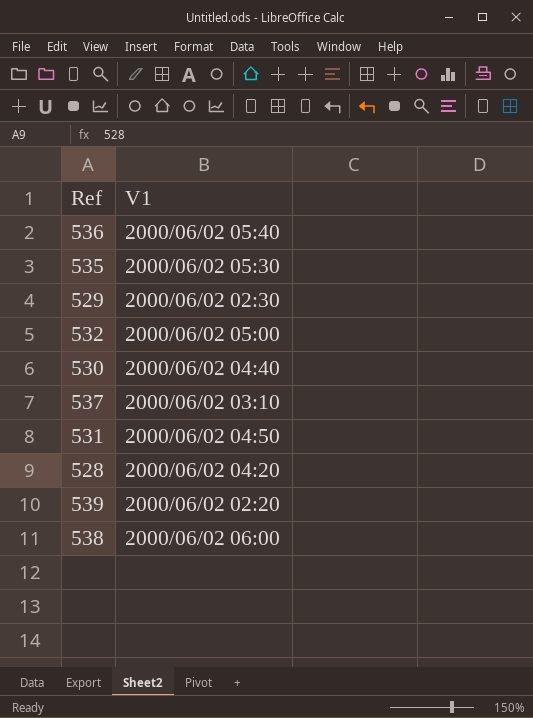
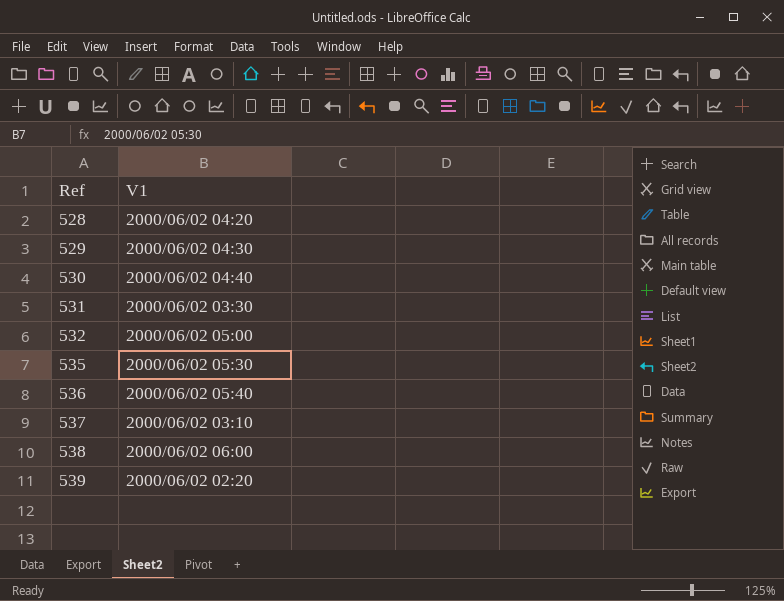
row order: none -> Ref ascending
529 | V1: 2000/06/02 02:30 -> 2000/06/02 04:30
531 | V1: 2000/06/02 04:50 -> 2000/06/02 03:30

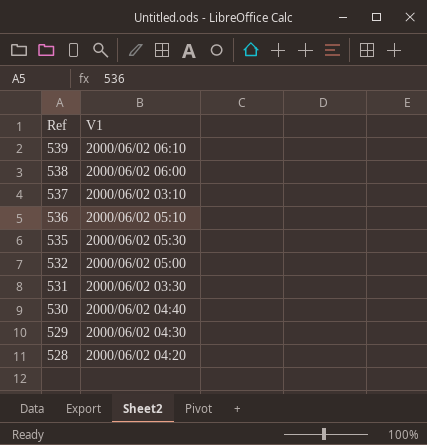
row order: Ref ascending -> Ref descending
539 | V1: 2000/06/02 02:20 -> 2000/06/02 06:10
536 | V1: 2000/06/02 05:40 -> 2000/06/02 05:10

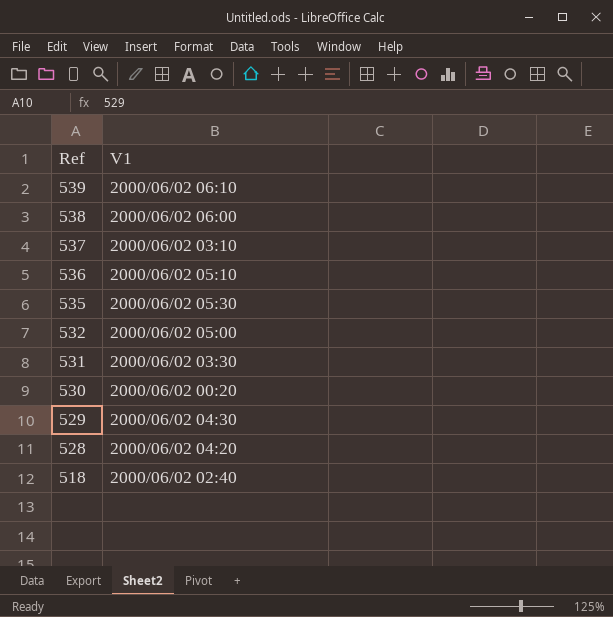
530 | V1: 2000/06/02 04:40 -> 2000/06/02 00:20
row 518: none -> 2000/06/02 02:40

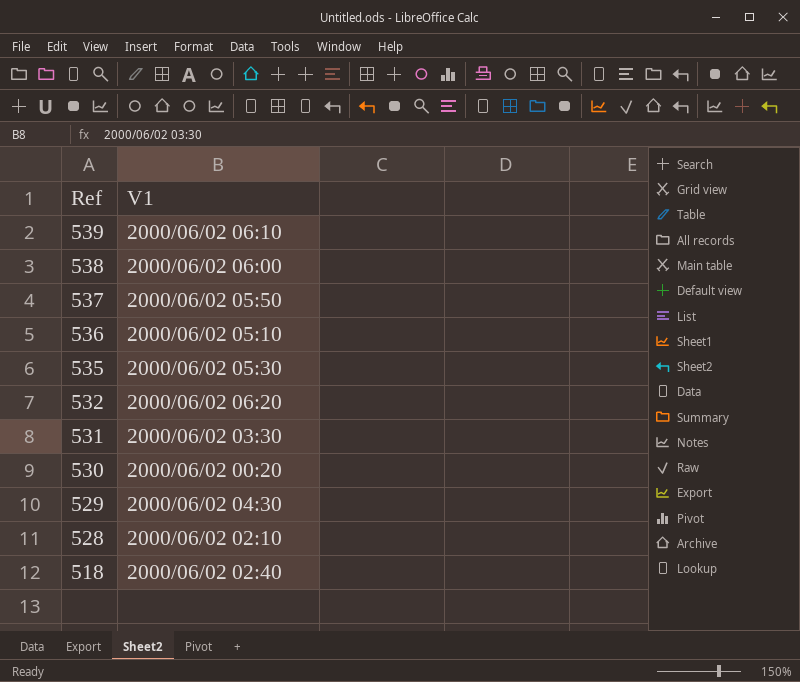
537 | V1: 2000/06/02 03:10 -> 2000/06/02 05:50
532 | V1: 2000/06/02 05:00 -> 2000/06/02 06:20
528 | V1: 2000/06/02 04:20 -> 2000/06/02 02:10

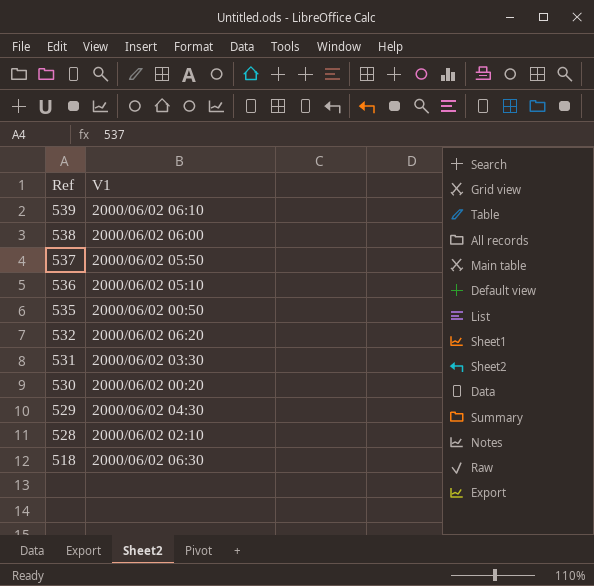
535 | V1: 2000/06/02 05:30 -> 2000/06/02 00:50
518 | V1: 2000/06/02 02:40 -> 2000/06/02 06:30

